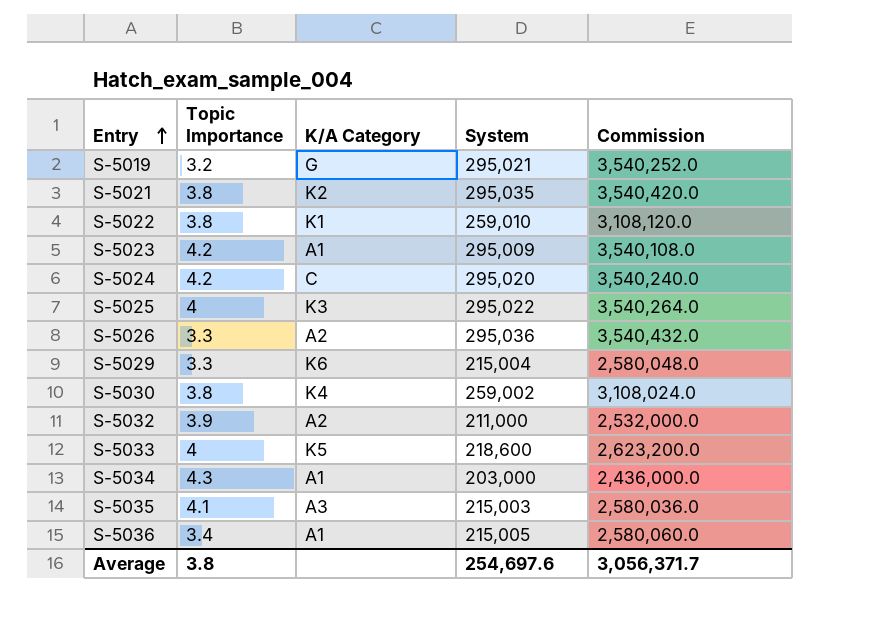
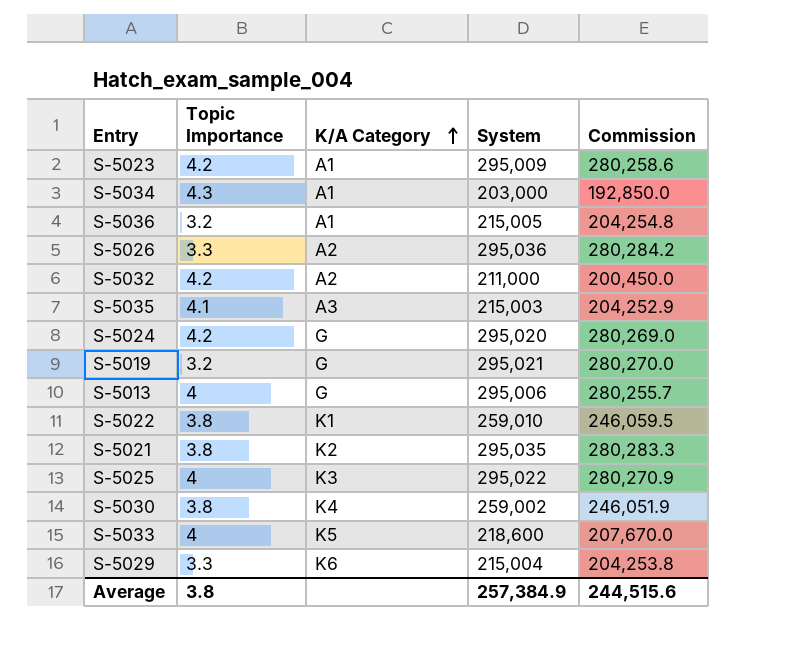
row order: Entry ascending -> K/A Category ascending
column Commission | formula: [System] * 12 -> [System] * 0.95
S-5036 | Topic Importance: 3.4 -> 3.2
S-5032 | Topic Importance: 3.9 -> 4.2
S-5024 | K/A Category: C -> G
row S-5013: none -> 4 | G | 295,006 | 280,255.7
Average | System: 254,697.6 -> 257,384.9
Average | Commission: 3,056,371.7 -> 244,515.6

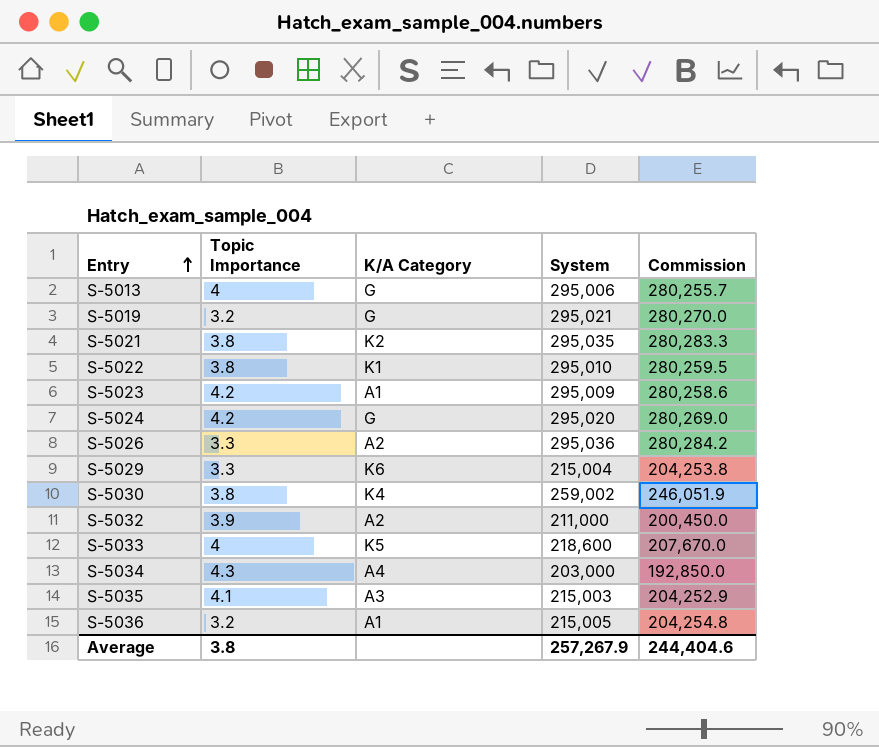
row order: K/A Category ascending -> Entry ascending
row S-5025: 4 | K3 | 295,022 | 280,270.9 -> none
S-5022 | System: 259,010 -> 295,010
S-5022 | Commission: 246,059.5 -> 280,259.5
S-5032 | Topic Importance: 4.2 -> 3.9
S-5034 | K/A Category: A1 -> A4
Average | System: 257,384.9 -> 257,267.9
Average | Commission: 244,515.6 -> 244,404.6

